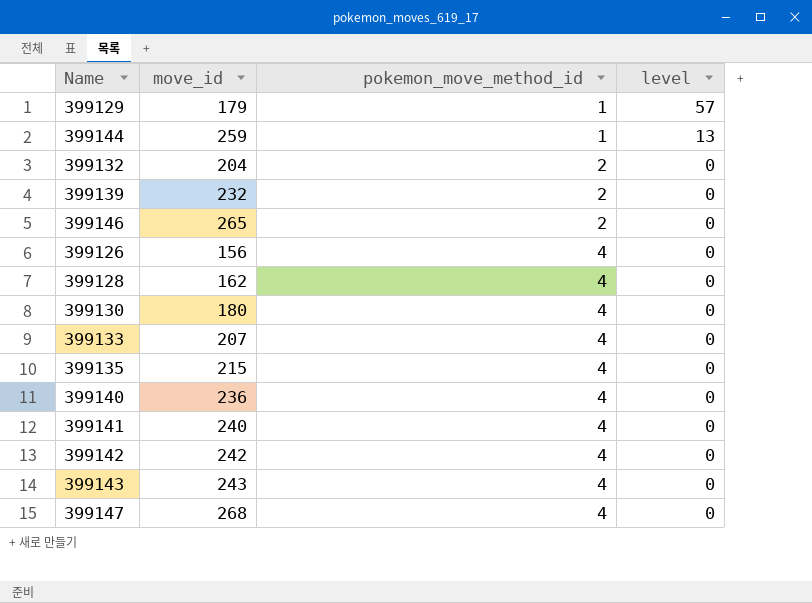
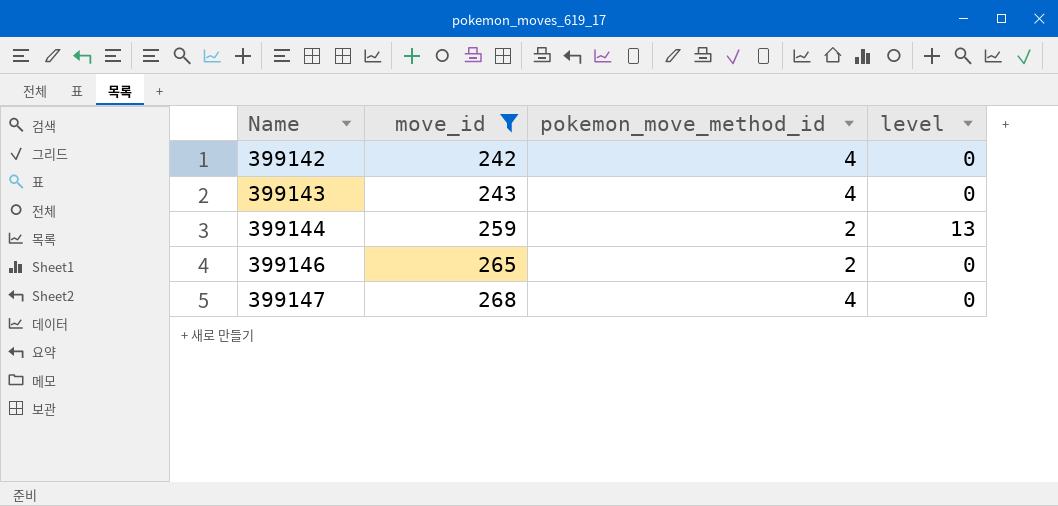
filter: none -> move_id >= 242
row order: pokemon_move_method_id ascending -> Name ascending
399144 | pokemon_move_method_id: 1 -> 2

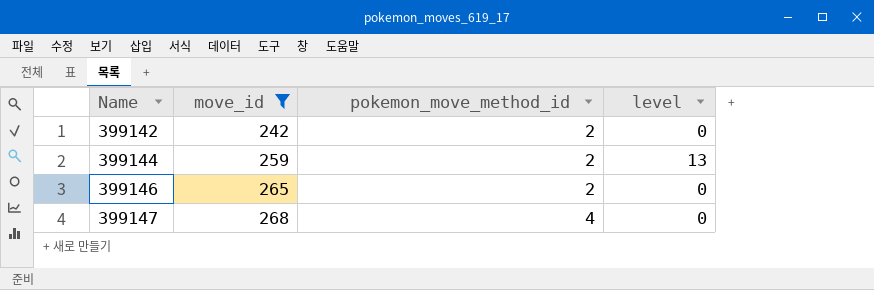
row 399143: 243 | 4 | 0 -> none
399142 | pokemon_move_method_id: 4 -> 2

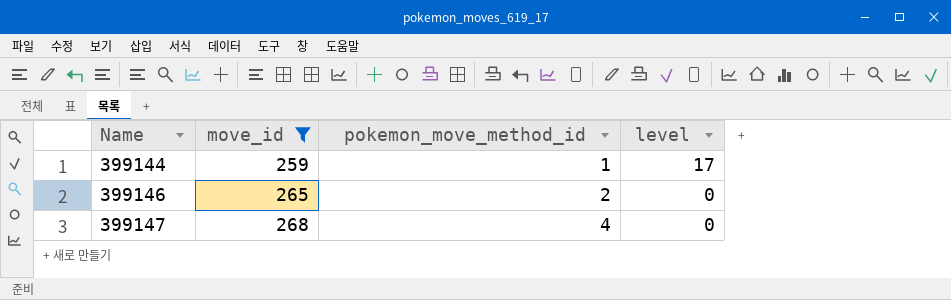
row 399142: 242 | 2 | 0 -> none
399144 | pokemon_move_method_id: 2 -> 1
399144 | level: 13 -> 17

